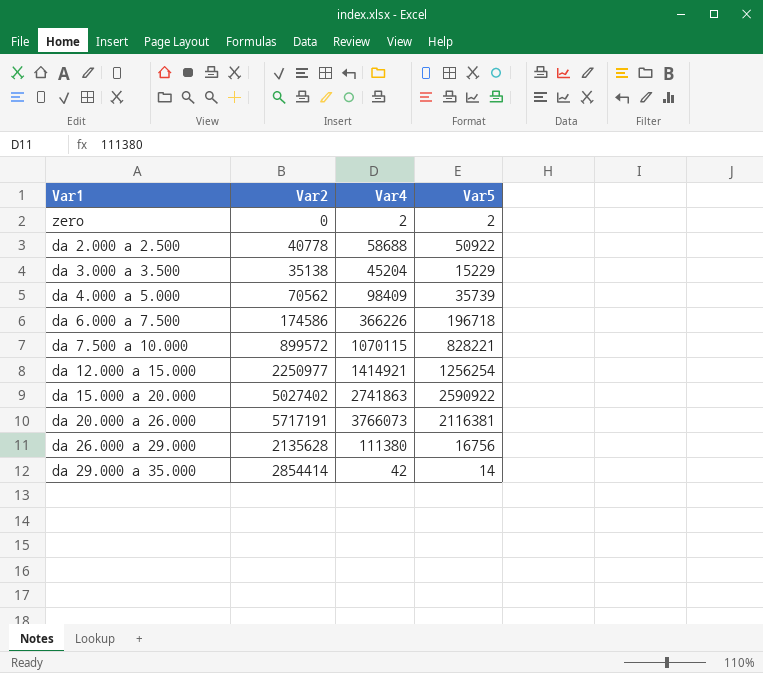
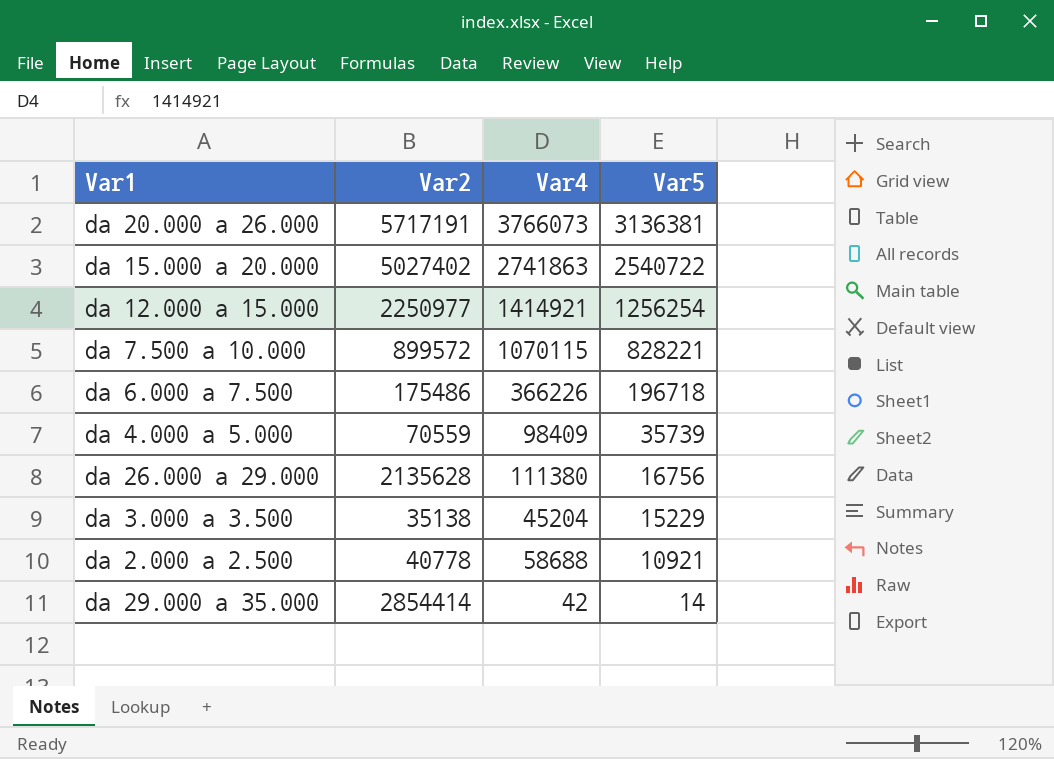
row order: none -> Var5 descending
row zero: 0 | 2 | 2 -> none
da 20.000 a 26.000 | Var5: 2116381 -> 3136381
da 15.000 a 20.000 | Var5: 2590922 -> 2540722
da 6.000 a 7.500 | Var2: 174586 -> 175486
da 4.000 a 5.000 | Var2: 70562 -> 70559
da 2.000 a 2.500 | Var5: 50922 -> 10921

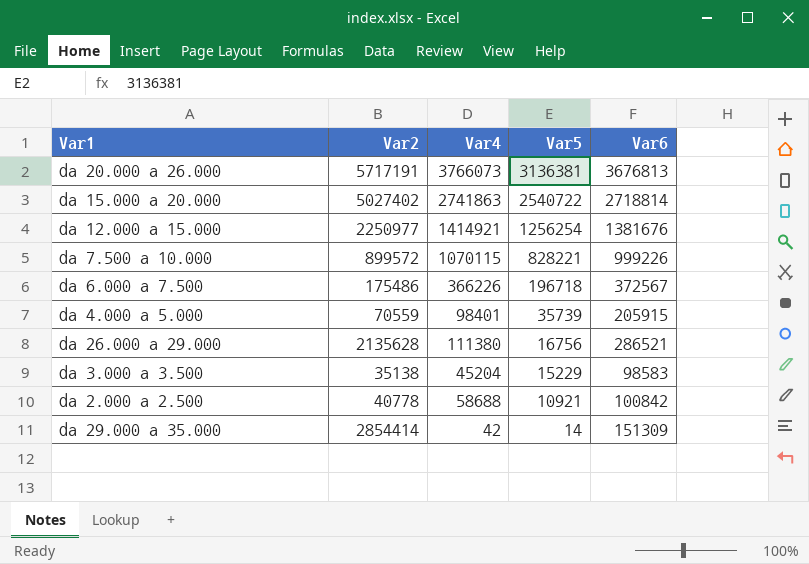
column Var6 | position: none -> 5
da 4.000 a 5.000 | Var4: 98409 -> 98401

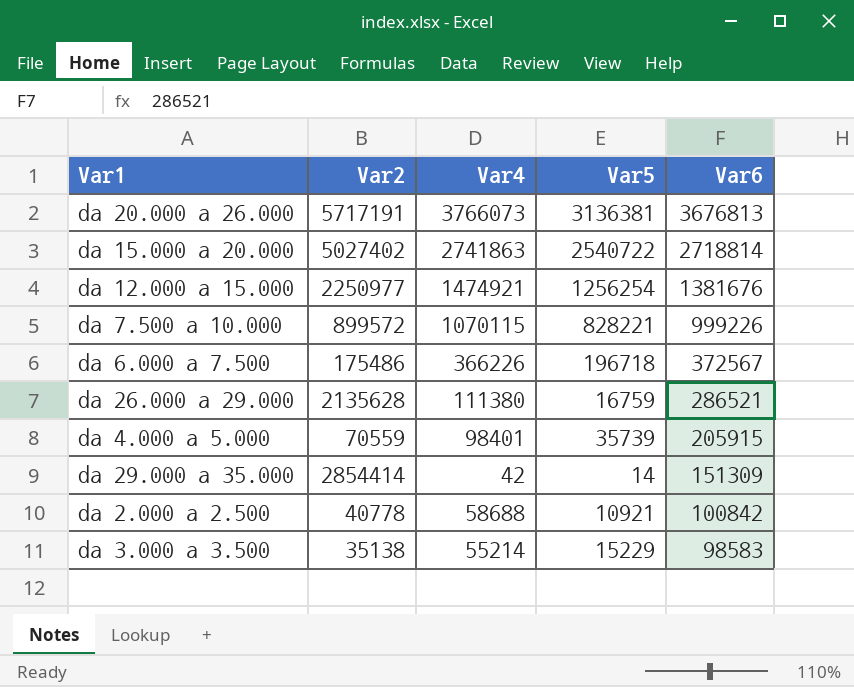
row order: Var5 descending -> Var6 descending
da 12.000 a 15.000 | Var4: 1414921 -> 1474921
da 26.000 a 29.000 | Var5: 16756 -> 16759
da 3.000 a 3.500 | Var4: 45204 -> 55214

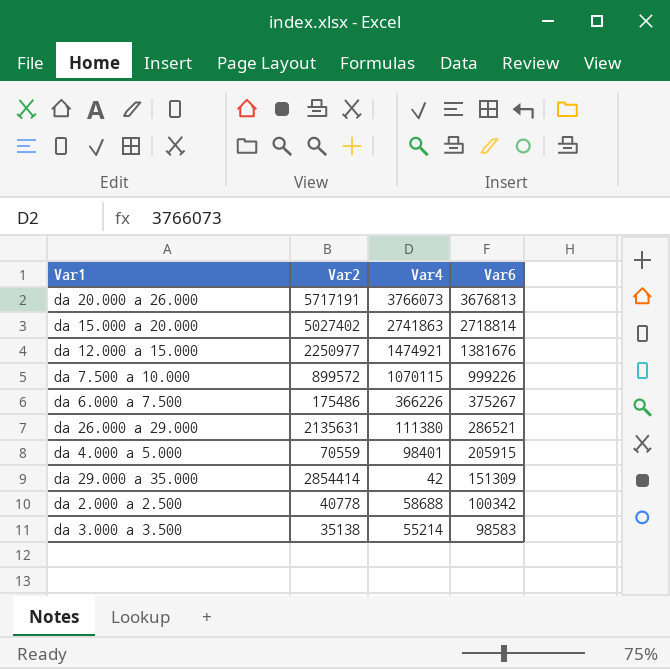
column Var5 | position: 4 -> none
da 6.000 a 7.500 | Var6: 372567 -> 375267
da 26.000 a 29.000 | Var2: 2135628 -> 2135631
da 2.000 a 2.500 | Var6: 100842 -> 100342

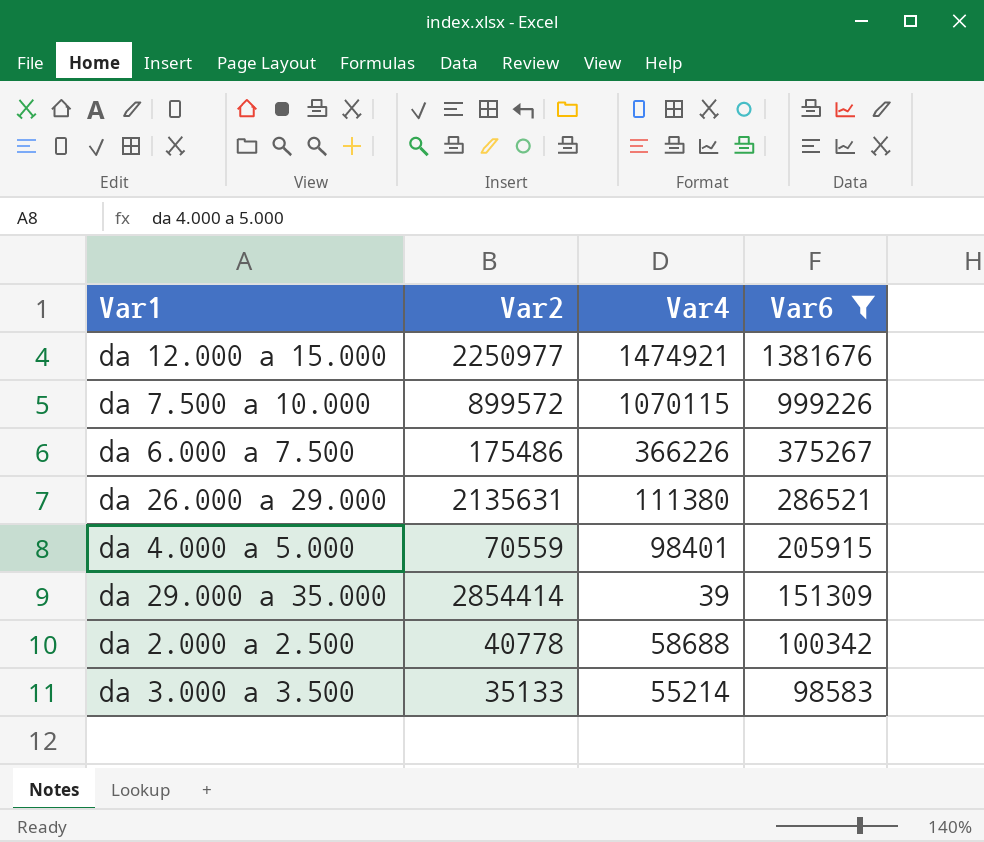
filter: none -> Var6 <= 1381676
da 29.000 a 35.000 | Var4: 42 -> 39
da 3.000 a 3.500 | Var2: 35138 -> 35133

